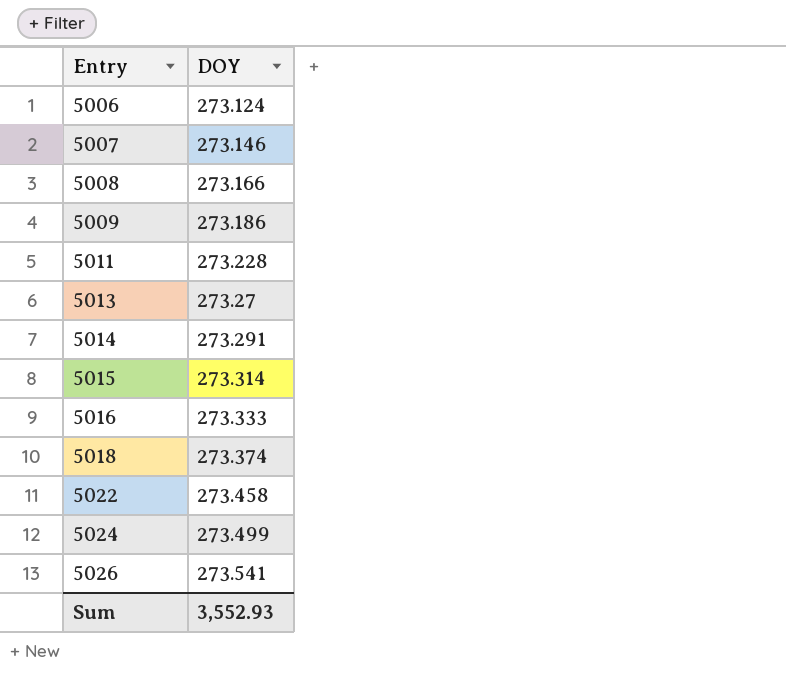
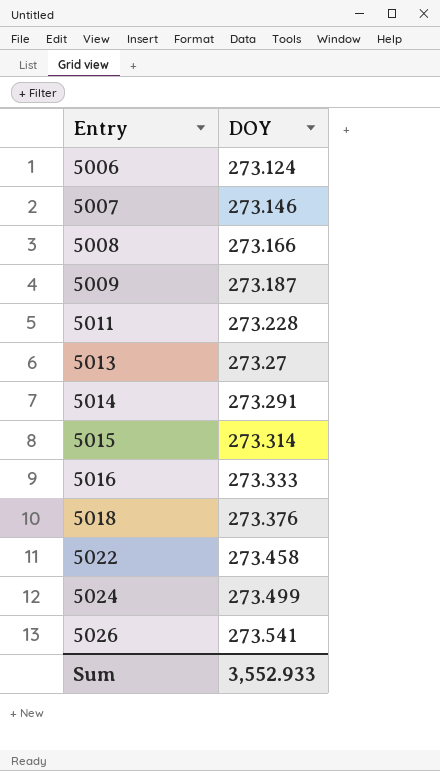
5009 | DOY: 273.186 -> 273.187
5018 | DOY: 273.374 -> 273.376
Sum | DOY: 3,552.93 -> 3,552.933

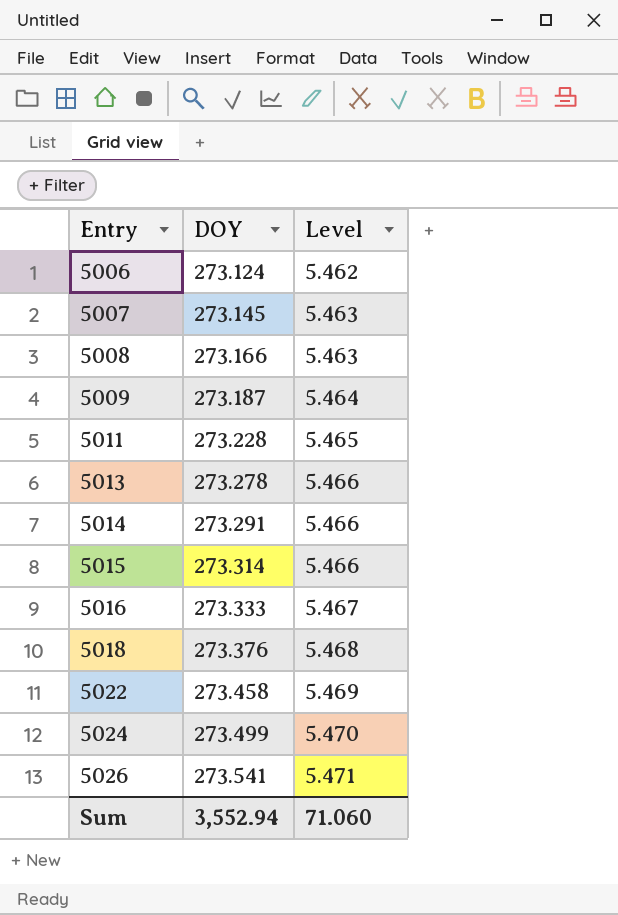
column Level | formula: none -> [DOY] * 0.02
5007 | DOY: 273.146 -> 273.145
5013 | DOY: 273.27 -> 273.278
Sum | DOY: 3,552.933 -> 3,552.94

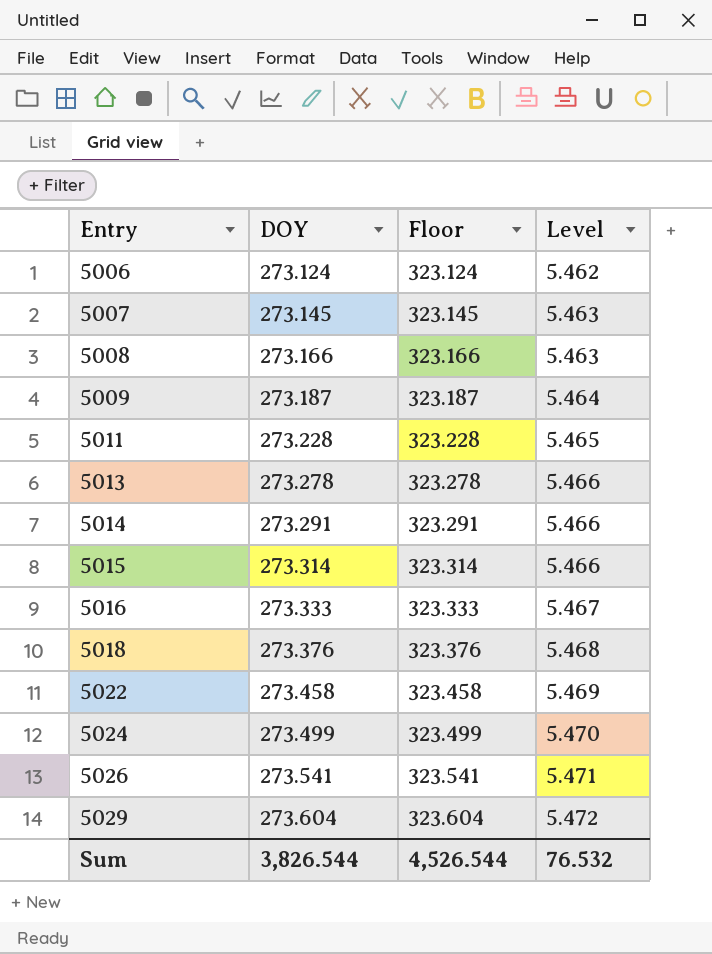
column Floor | formula: none -> [DOY] + 50
row 5029: none -> 273.604 | 323.604 | 5.472
Sum | DOY: 3,552.94 -> 3,826.544
Sum | Level: 71.060 -> 76.532

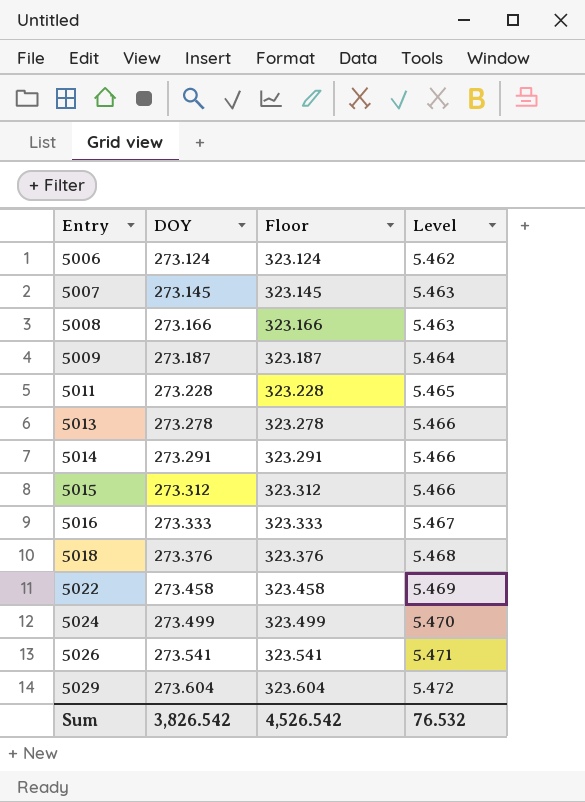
5015 | DOY: 273.314 -> 273.312
5015 | Floor: 323.314 -> 323.312
Sum | DOY: 3,826.544 -> 3,826.542
Sum | Floor: 4,526.544 -> 4,526.542

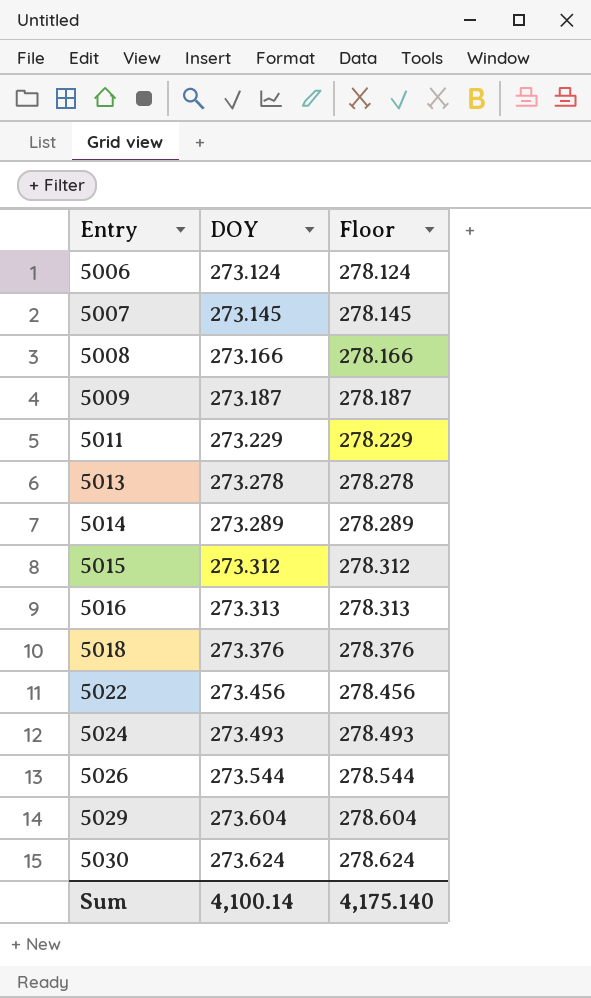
column Level | formula: [DOY] * 0.02 -> none
column Floor | formula: [DOY] + 50 -> [DOY] + 5
5011 | DOY: 273.228 -> 273.229
5014 | DOY: 273.291 -> 273.289
5016 | DOY: 273.333 -> 273.313
5022 | DOY: 273.458 -> 273.456
5024 | DOY: 273.499 -> 273.493
5026 | DOY: 273.541 -> 273.544
row 5030: none -> 273.624 | 278.624
Sum | DOY: 3,826.542 -> 4,100.14
Sum | Floor: 4,526.542 -> 4,175.140

